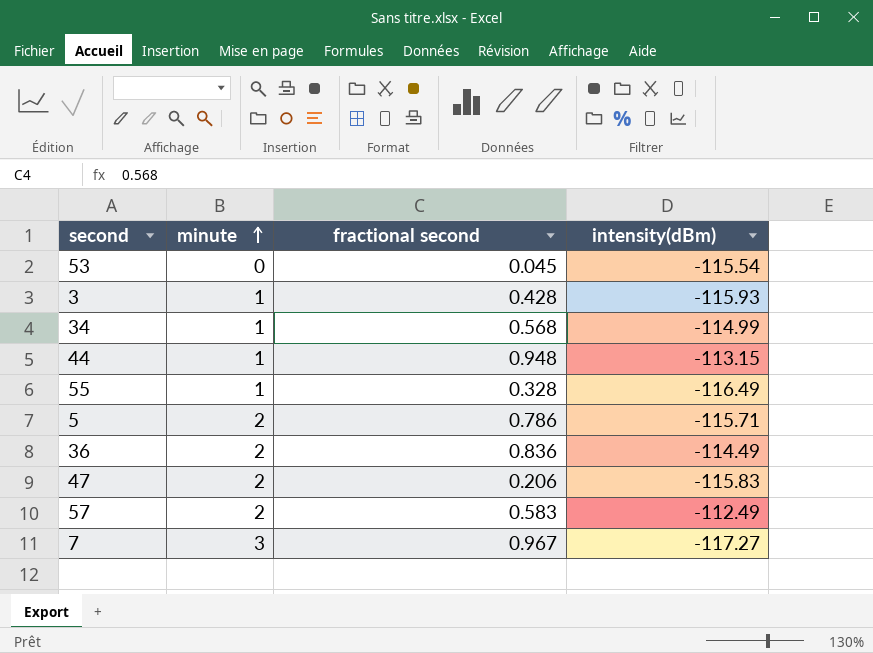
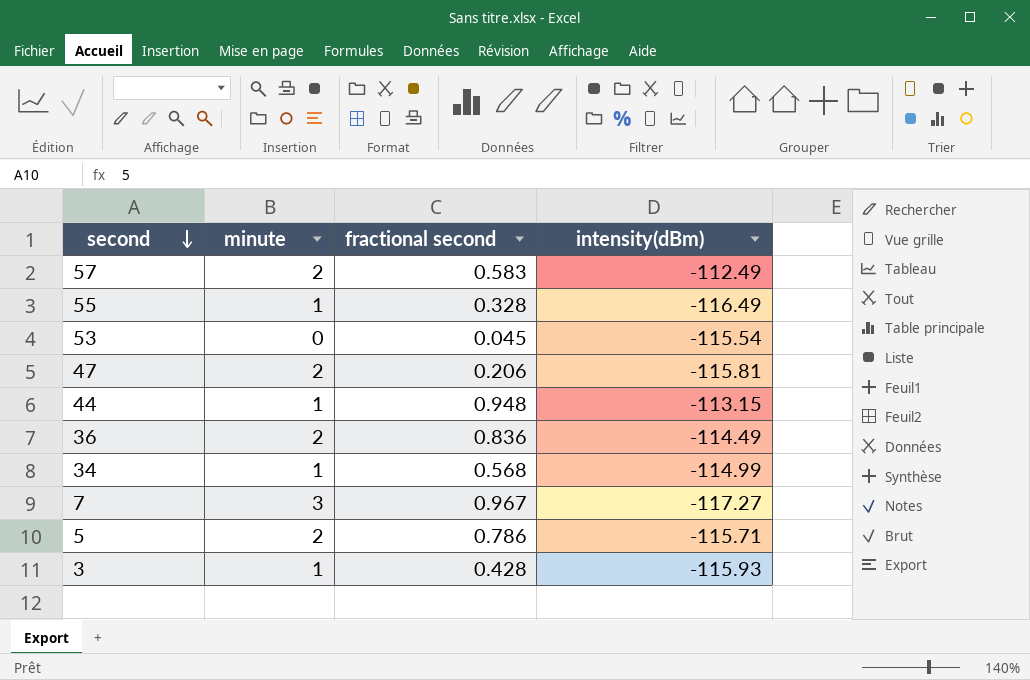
row order: minute ascending -> second descending
47 | intensity(dBm): -115.83 -> -115.81

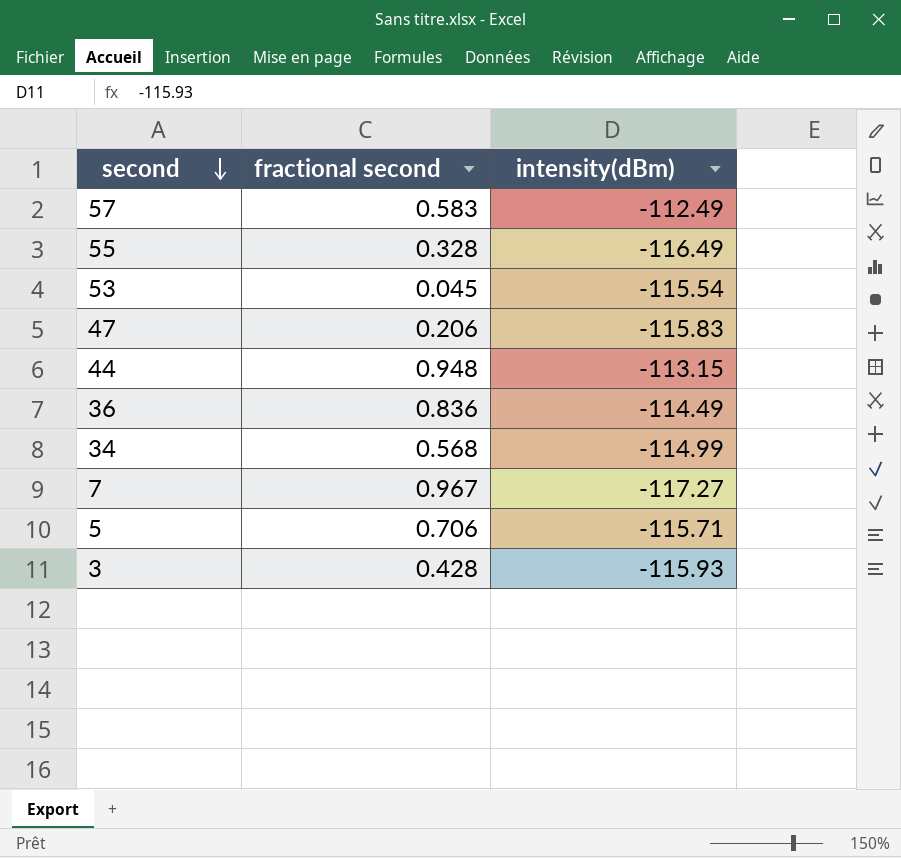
column minute | position: 2 -> none
47 | intensity(dBm): -115.81 -> -115.83
5 | fractional second: 0.786 -> 0.706

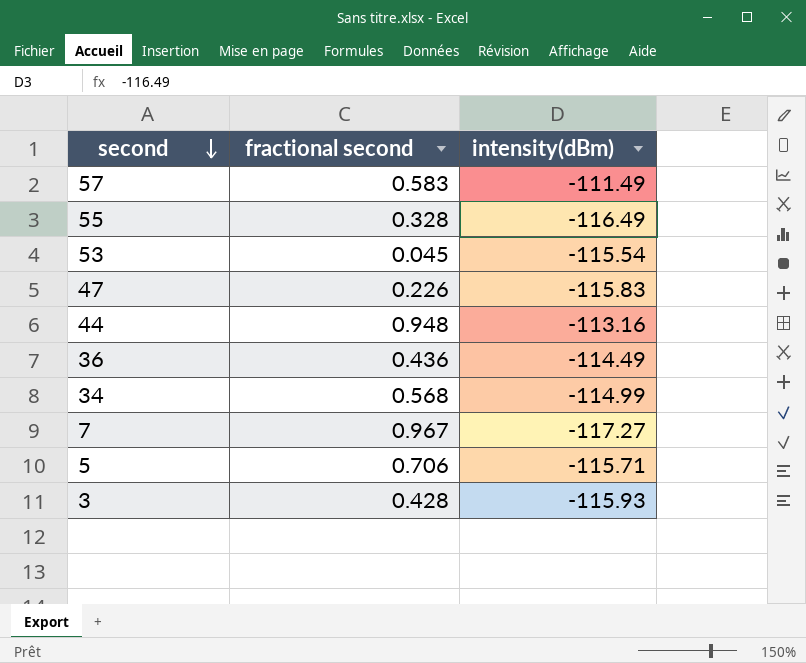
57 | intensity(dBm): -112.49 -> -111.49
47 | fractional second: 0.206 -> 0.226
44 | intensity(dBm): -113.15 -> -113.16
36 | fractional second: 0.836 -> 0.436

